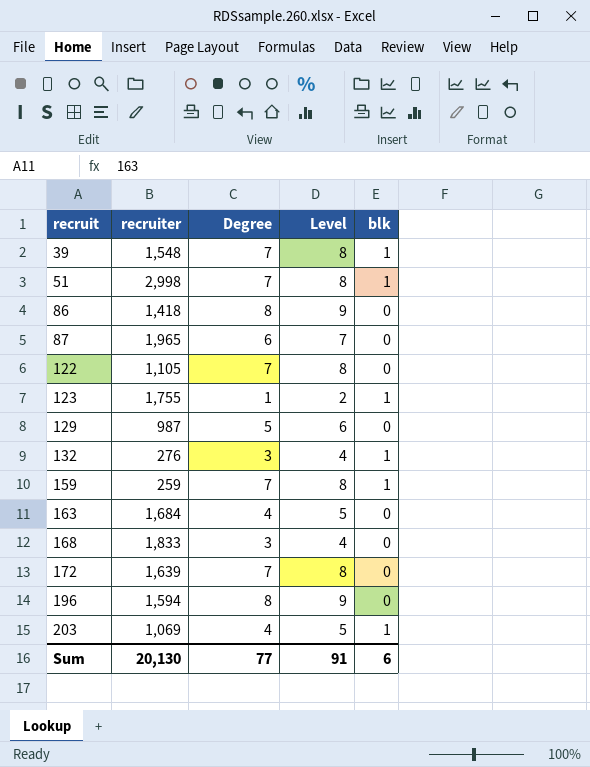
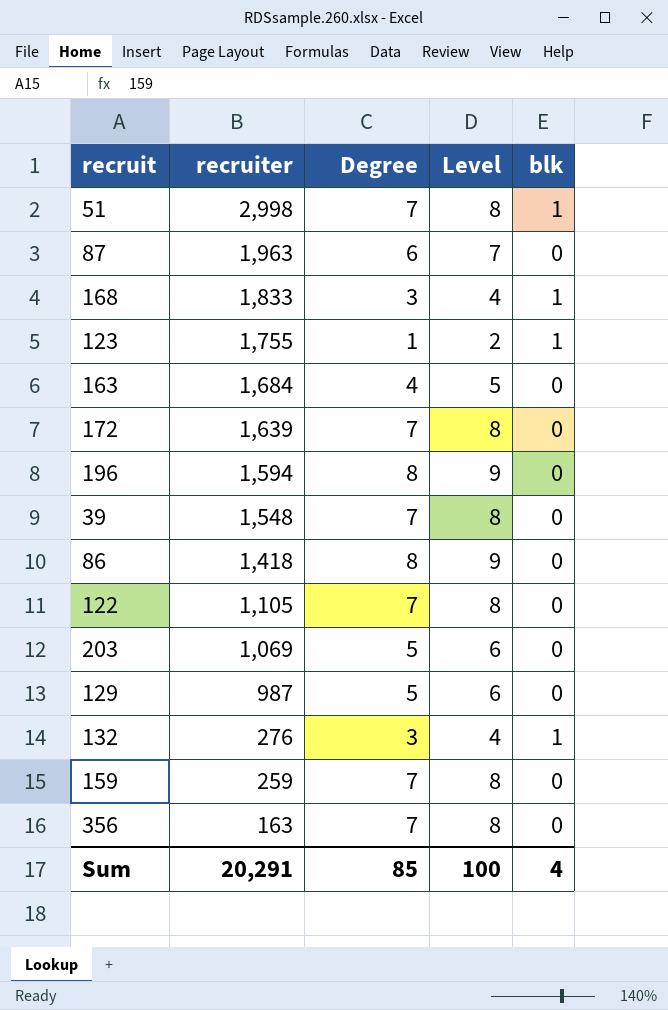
row order: recruit ascending -> recruiter descending
87 | recruiter: 1,965 -> 1,963
168 | blk: 0 -> 1
39 | blk: 1 -> 0
203 | Degree: 4 -> 5
203 | Level: 5 -> 6
203 | blk: 1 -> 0
159 | blk: 1 -> 0
row 356: none -> 163 | 7 | 8 | 0
Sum | recruiter: 20,130 -> 20,291
Sum | Degree: 77 -> 85
Sum | Level: 91 -> 100
Sum | blk: 6 -> 4

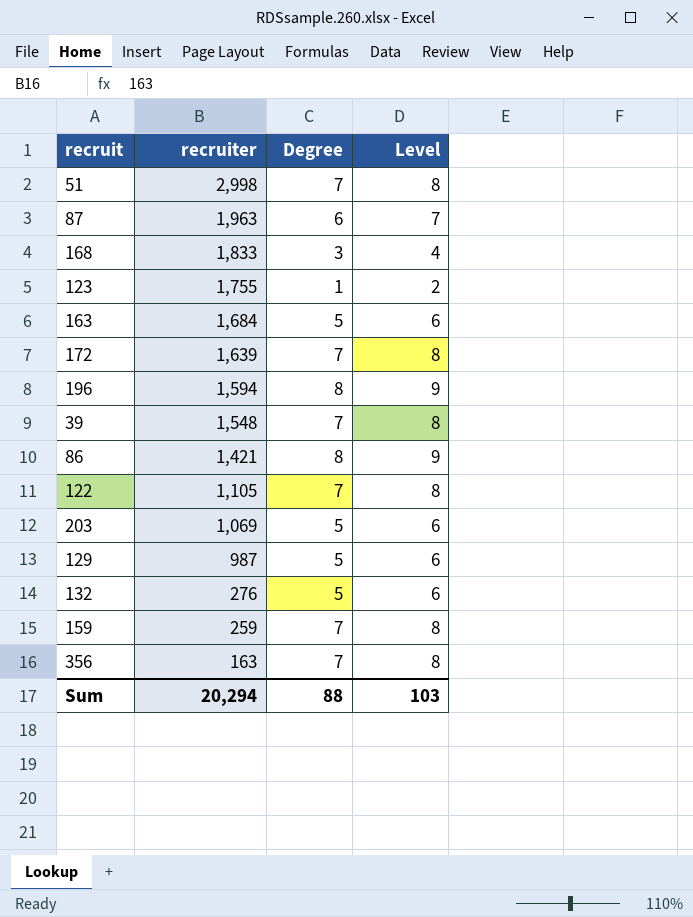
column blk | position: 5 -> none
163 | Degree: 4 -> 5
163 | Level: 5 -> 6
86 | recruiter: 1,418 -> 1,421
132 | Degree: 3 -> 5
132 | Level: 4 -> 6
Sum | recruiter: 20,291 -> 20,294
Sum | Degree: 85 -> 88
Sum | Level: 100 -> 103

